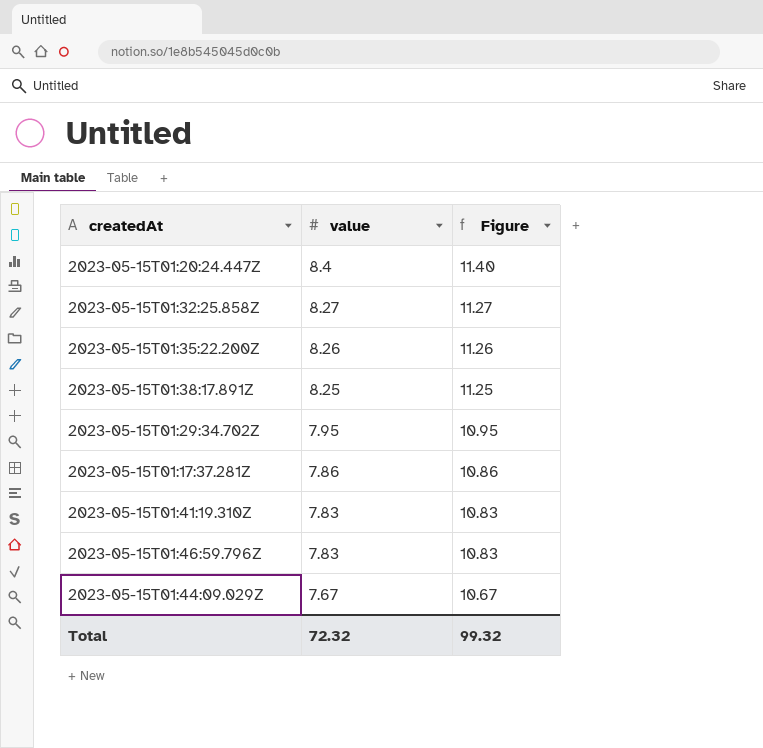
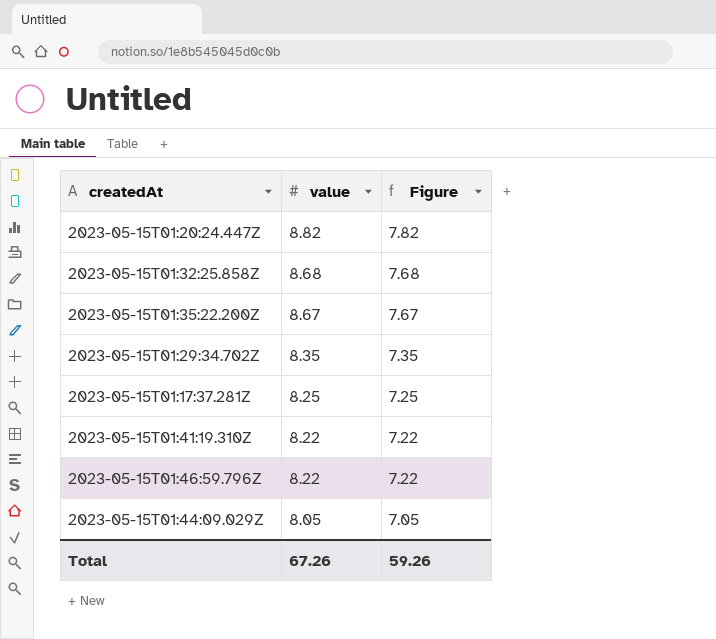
column Figure | formula: [value] + 3 -> [value] - 1
row 2023-05-15T01:38:17.891Z: 8.25 | 11.25 -> none
2023-05-15T01:20:24.447Z | value: 8.4 -> 8.82
2023-05-15T01:32:25.858Z | value: 8.27 -> 8.68
2023-05-15T01:35:22.200Z | value: 8.26 -> 8.67
2023-05-15T01:29:34.702Z | value: 7.95 -> 8.35
2023-05-15T01:17:37.281Z | value: 7.86 -> 8.25
2023-05-15T01:41:19.310Z | value: 7.83 -> 8.22
2023-05-15T01:46:59.796Z | value: 7.83 -> 8.22
2023-05-15T01:44:09.029Z | value: 7.67 -> 8.05
Total | value: 72.32 -> 67.26
Total | Figure: 99.32 -> 59.26

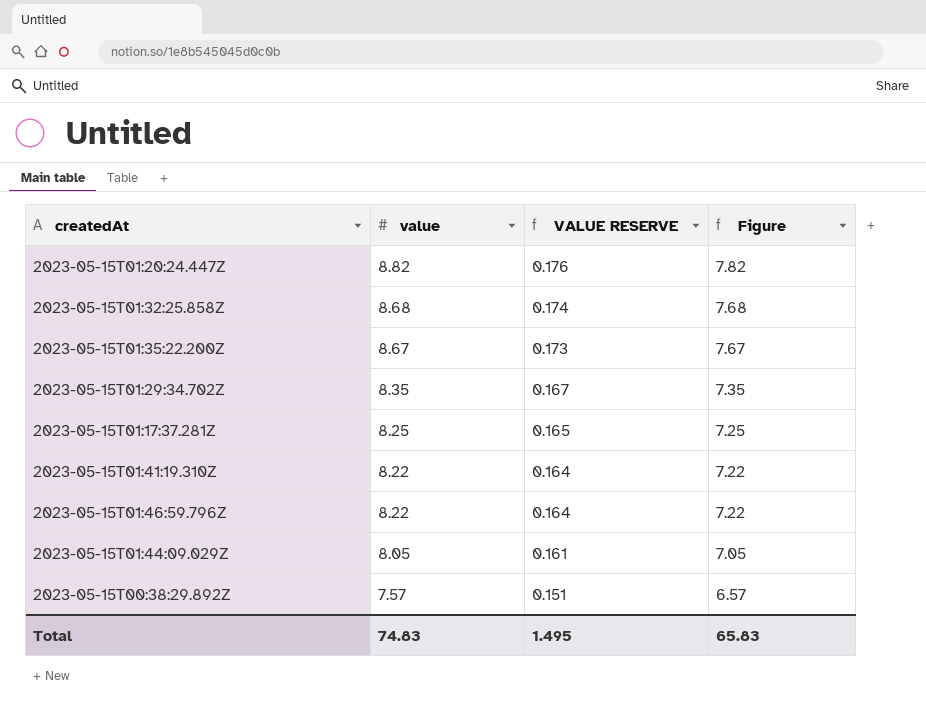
column VALUE RESERVE | formula: none -> [value] * 0.02
row 2023-05-15T00:38:29.892Z: none -> 7.57 | 0.151 | 6.57
Total | value: 67.26 -> 74.83
Total | Figure: 59.26 -> 65.83

